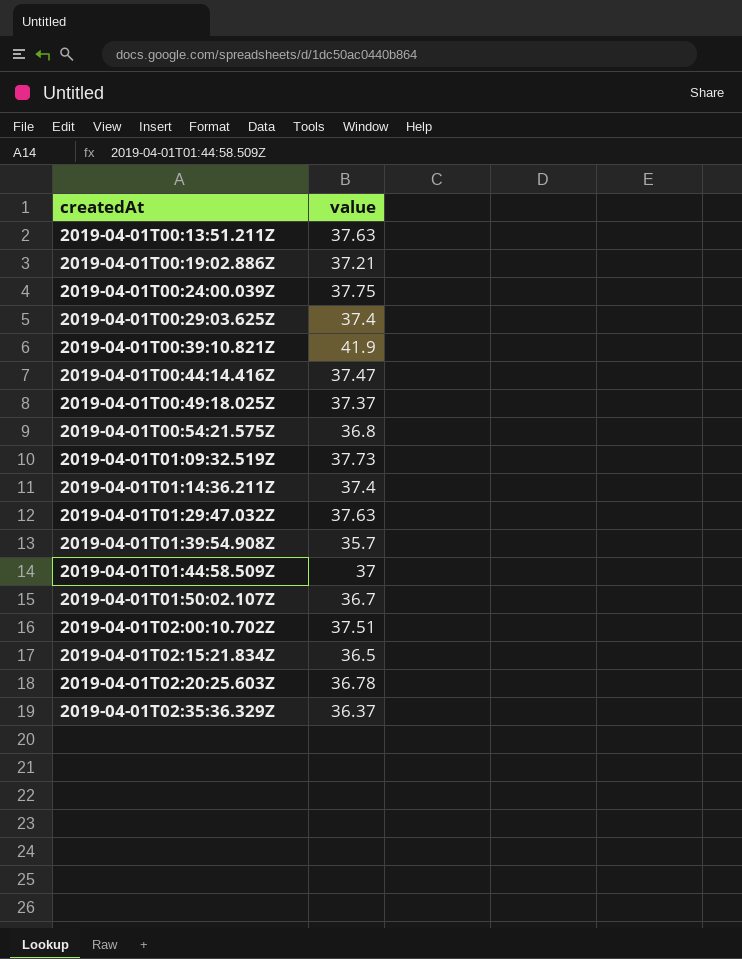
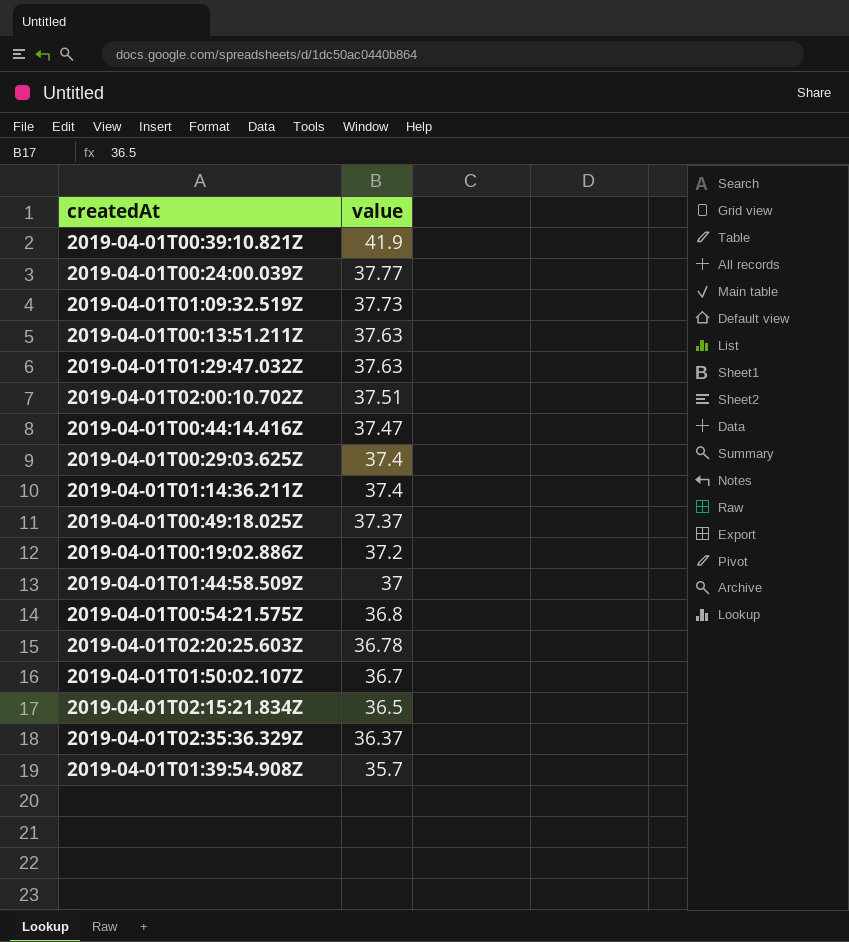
row order: createdAt ascending -> value descending
2019-04-01T00:24:00.039Z | value: 37.75 -> 37.77
2019-04-01T00:19:02.886Z | value: 37.21 -> 37.2

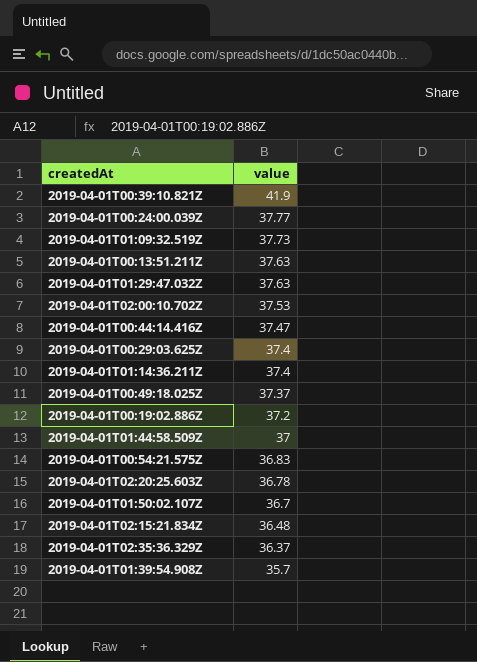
2019-04-01T02:00:10.702Z | value: 37.51 -> 37.53
2019-04-01T00:54:21.575Z | value: 36.8 -> 36.83
2019-04-01T02:15:21.834Z | value: 36.5 -> 36.48

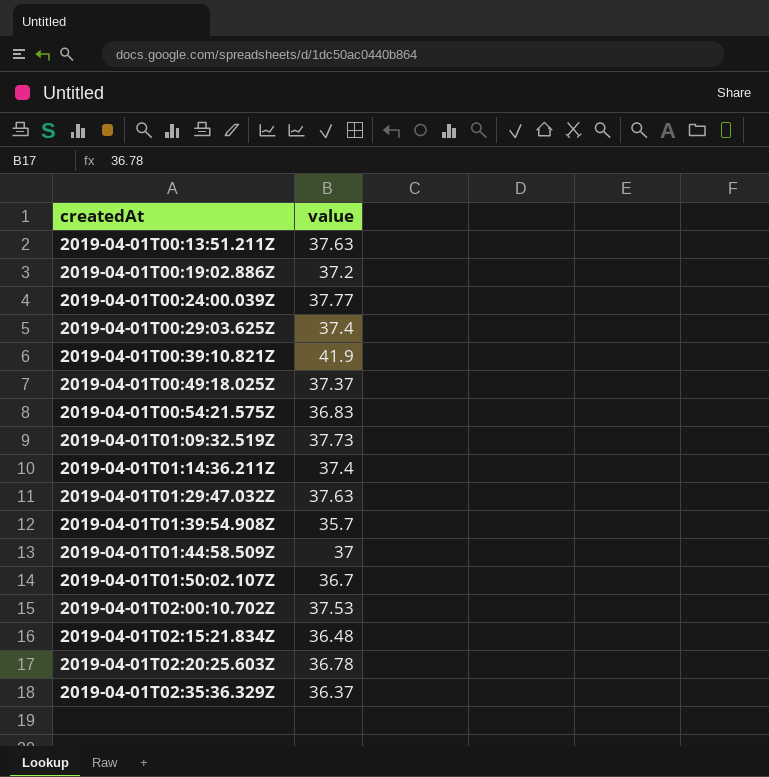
row order: value descending -> createdAt ascending
row 2019-04-01T00:44:14.416Z: 37.47 -> none

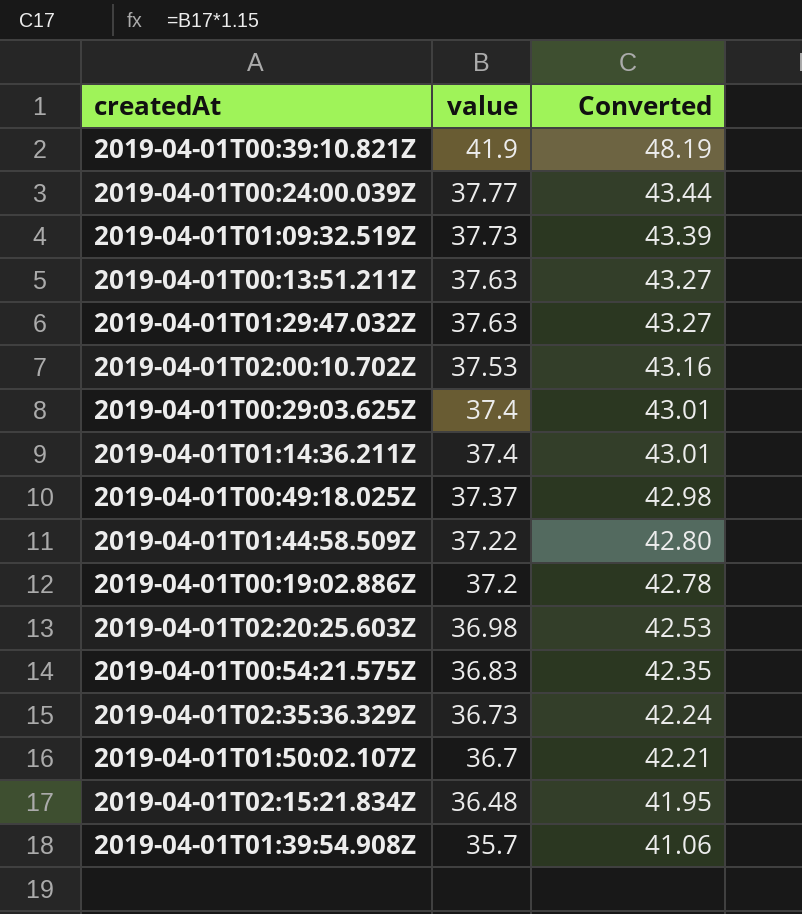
row order: createdAt ascending -> value descending
column Converted | formula: none -> [value] * 1.15
2019-04-01T01:44:58.509Z | value: 37 -> 37.22
2019-04-01T02:20:25.603Z | value: 36.78 -> 36.98
2019-04-01T02:35:36.329Z | value: 36.37 -> 36.73

